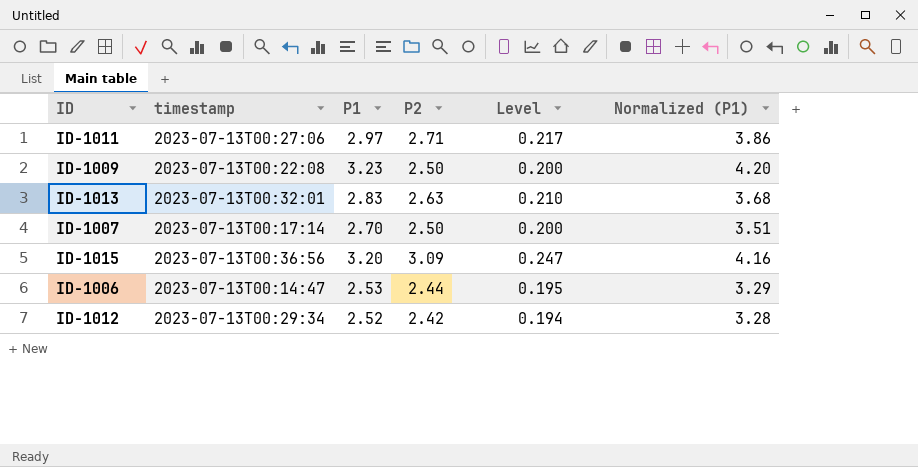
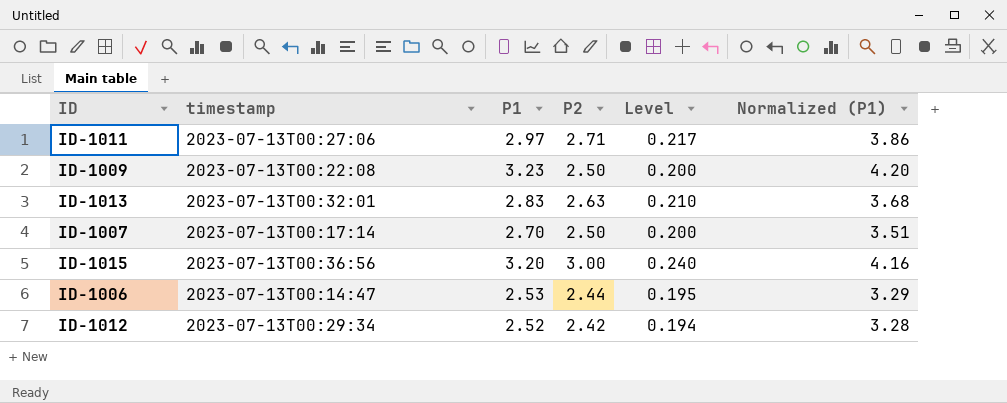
ID-1015 | P2: 3.09 -> 3.00
ID-1015 | Level: 0.247 -> 0.240

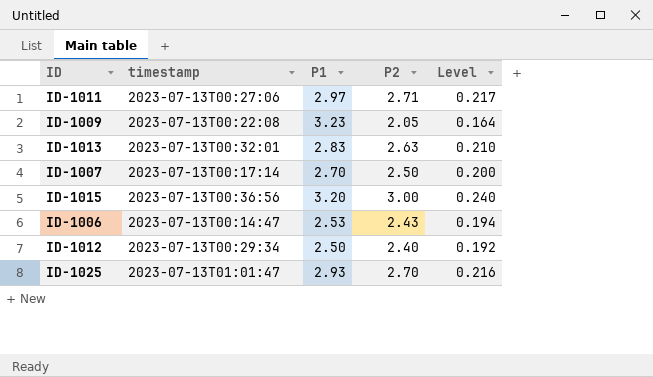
column Normalized (P1) | formula: [P1] * 1.3 -> none
ID-1009 | P2: 2.50 -> 2.05
ID-1009 | Level: 0.200 -> 0.164
ID-1006 | P2: 2.44 -> 2.43
ID-1006 | Level: 0.195 -> 0.194
ID-1012 | P1: 2.52 -> 2.50
ID-1012 | P2: 2.42 -> 2.40
ID-1012 | Level: 0.194 -> 0.192
row ID-1025: none -> 2023-07-13T01:01:47 | 2.93 | 2.70 | 0.216

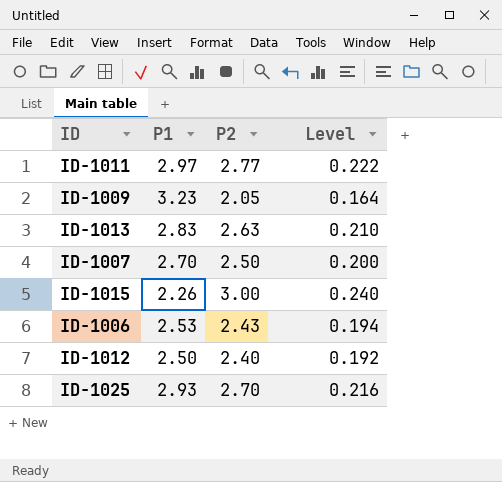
column timestamp | position: 2 -> none
ID-1011 | P2: 2.71 -> 2.77
ID-1011 | Level: 0.217 -> 0.222
ID-1015 | P1: 3.20 -> 2.26

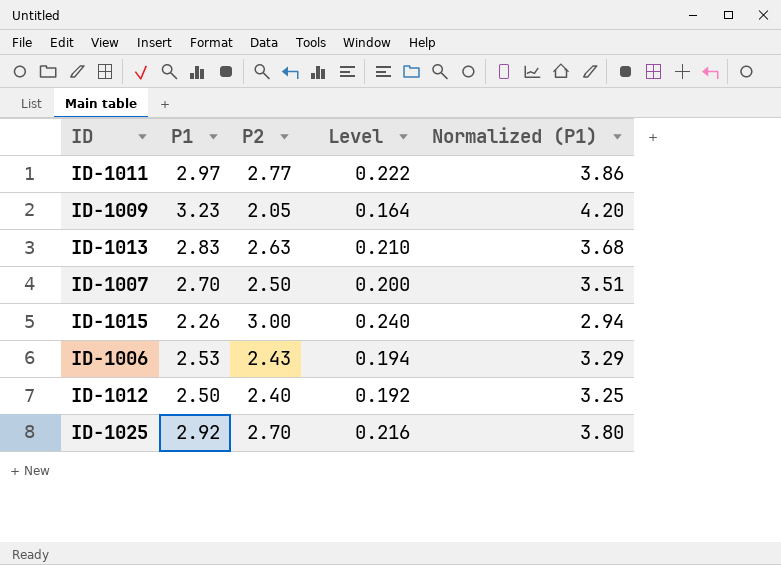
column Normalized (P1) | formula: none -> [P1] * 1.3
ID-1025 | P1: 2.93 -> 2.92

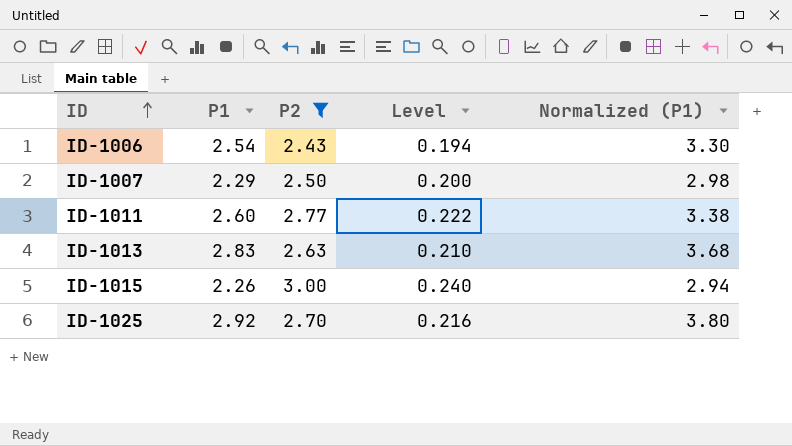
filter: none -> P2 >= 2.43
row order: none -> ID ascending
ID-1006 | P1: 2.53 -> 2.54
ID-1006 | Normalized (P1): 3.29 -> 3.30
ID-1007 | P1: 2.70 -> 2.29
ID-1007 | Normalized (P1): 3.51 -> 2.98
ID-1011 | P1: 2.97 -> 2.60
ID-1011 | Normalized (P1): 3.86 -> 3.38

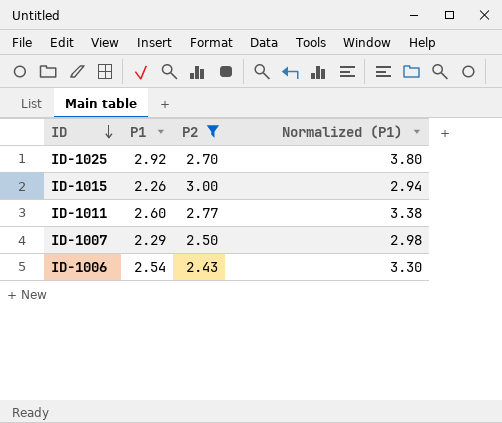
row order: ID ascending -> ID descending
column Level | formula: [P2] * 0.08 -> none
row ID-1013: 2.83 | 2.63 | 0.210 | 3.68 -> none

